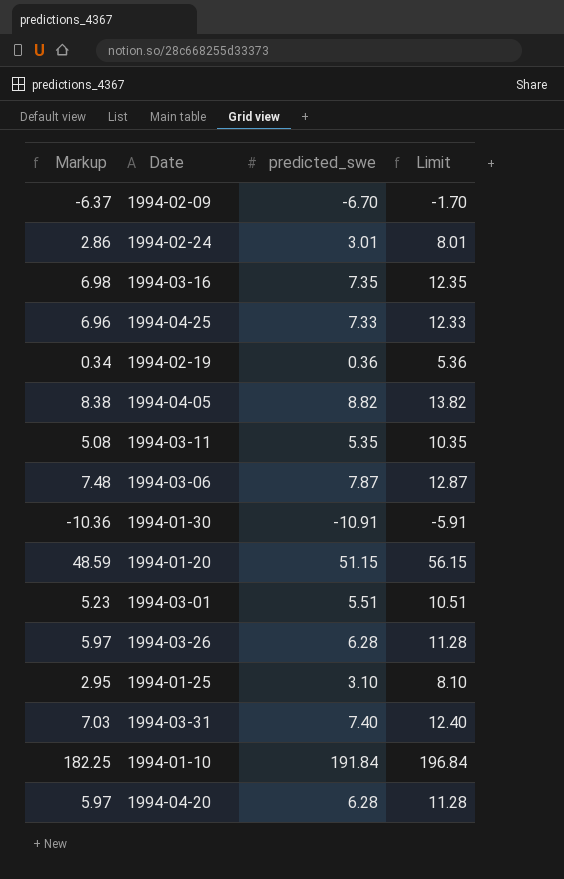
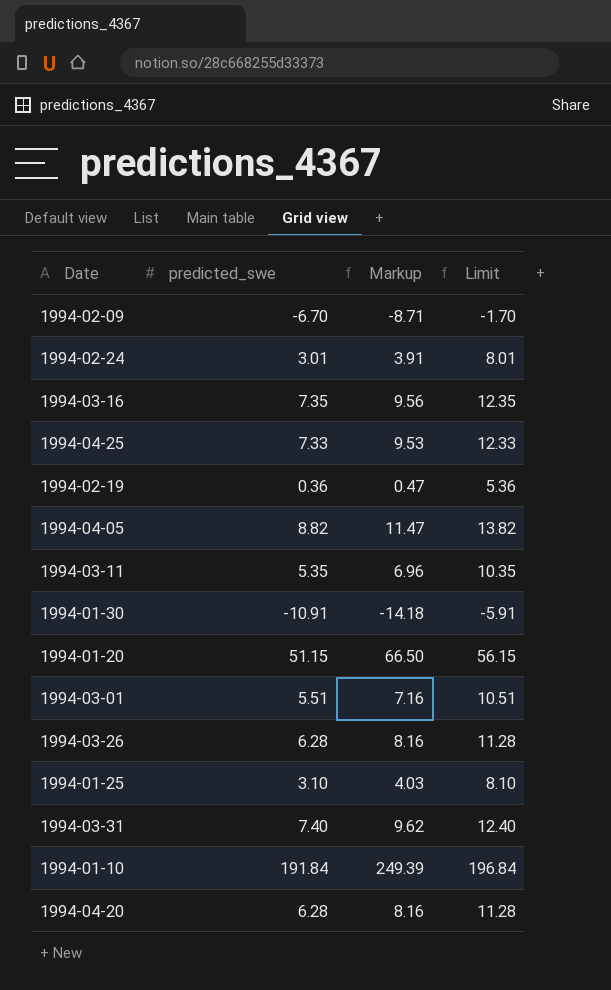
column Markup | formula: [predicted_swe] * 0.95 -> [predicted_swe] * 1.3
column Markup | position: 1 -> 3
row 1994-03-06: 7.48 | 7.87 | 12.87 -> none

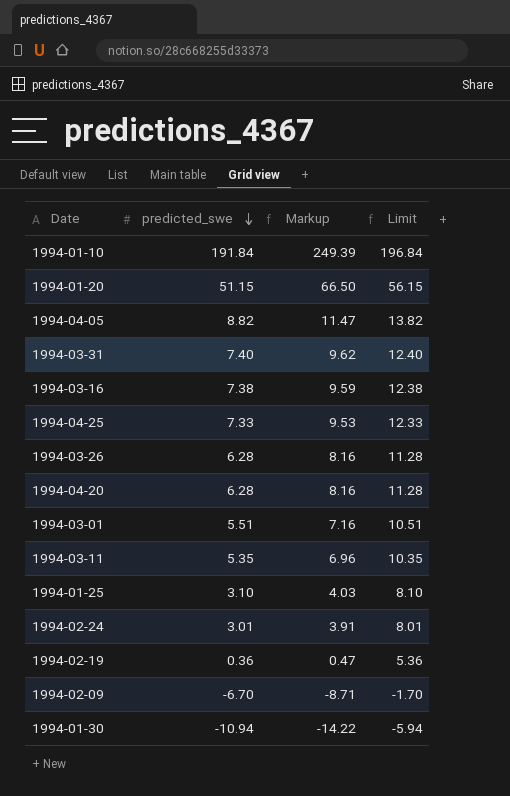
row order: none -> predicted_swe descending
1994-03-16 | predicted_swe: 7.35 -> 7.38
1994-03-16 | Markup: 9.56 -> 9.59
1994-03-16 | Limit: 12.35 -> 12.38
1994-01-30 | predicted_swe: -10.91 -> -10.94
1994-01-30 | Markup: -14.18 -> -14.22
1994-01-30 | Limit: -5.91 -> -5.94

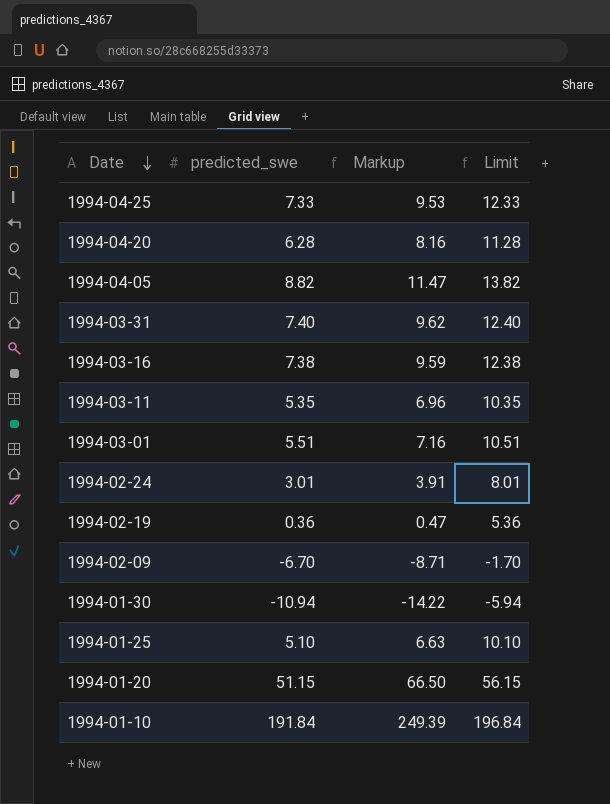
row order: predicted_swe descending -> Date descending
row 1994-03-26: 6.28 | 8.16 | 11.28 -> none
1994-01-25 | predicted_swe: 3.10 -> 5.10
1994-01-25 | Markup: 4.03 -> 6.63
1994-01-25 | Limit: 8.10 -> 10.10

